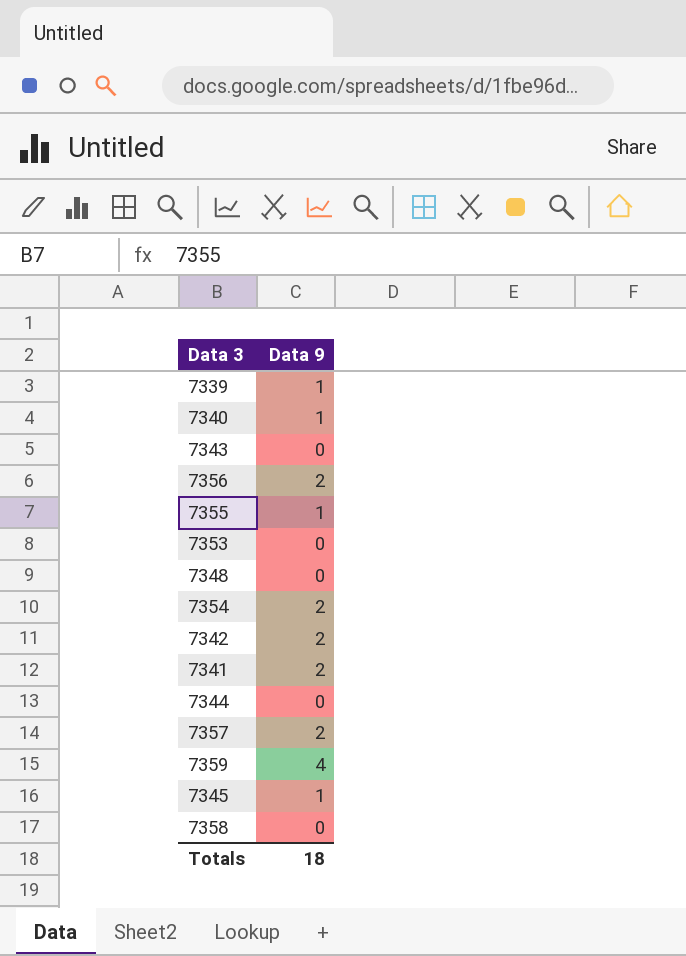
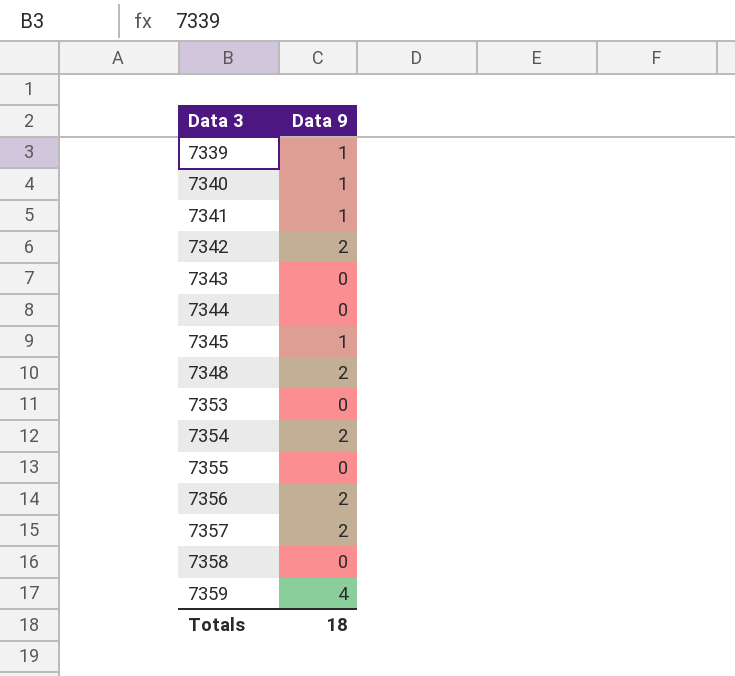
row order: none -> Data 3 ascending
7341 | Data 9: 2 -> 1
7348 | Data 9: 0 -> 2
7355 | Data 9: 1 -> 0

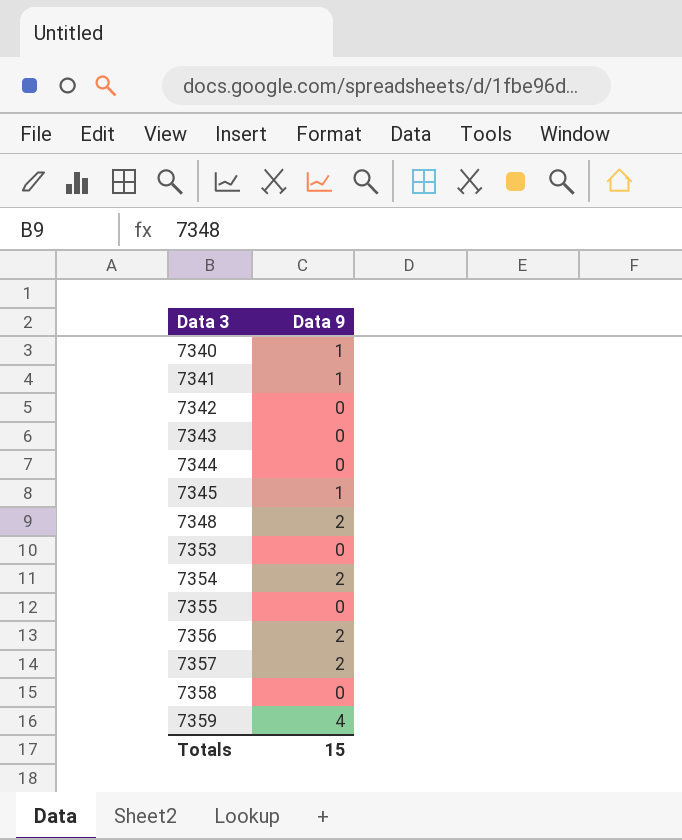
row 7339: 1 -> none
7342 | Data 9: 2 -> 0
Totals | Data 9: 18 -> 15

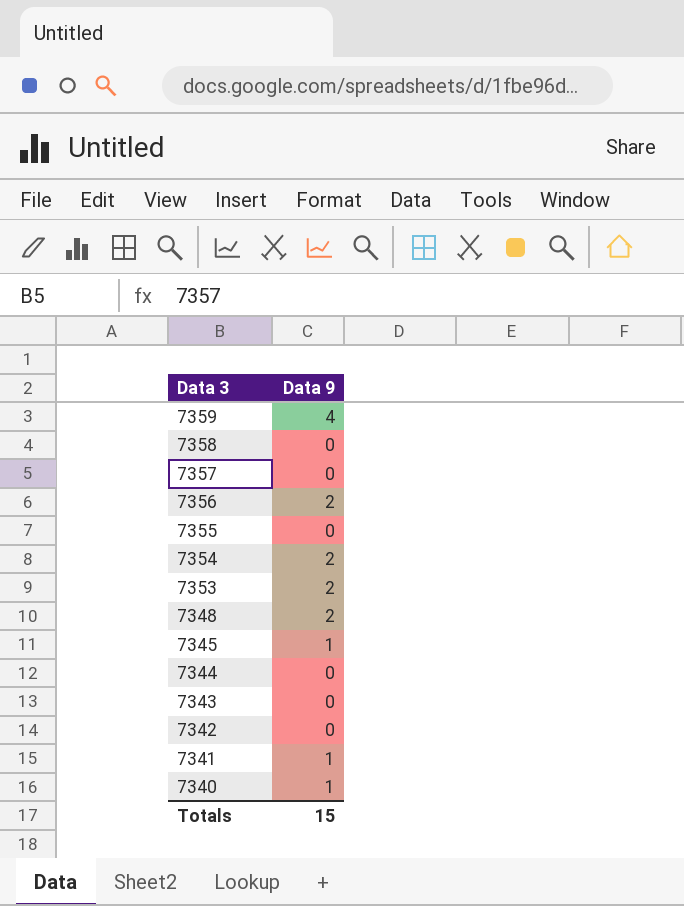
row order: Data 3 ascending -> Data 3 descending
7357 | Data 9: 2 -> 0
7353 | Data 9: 0 -> 2

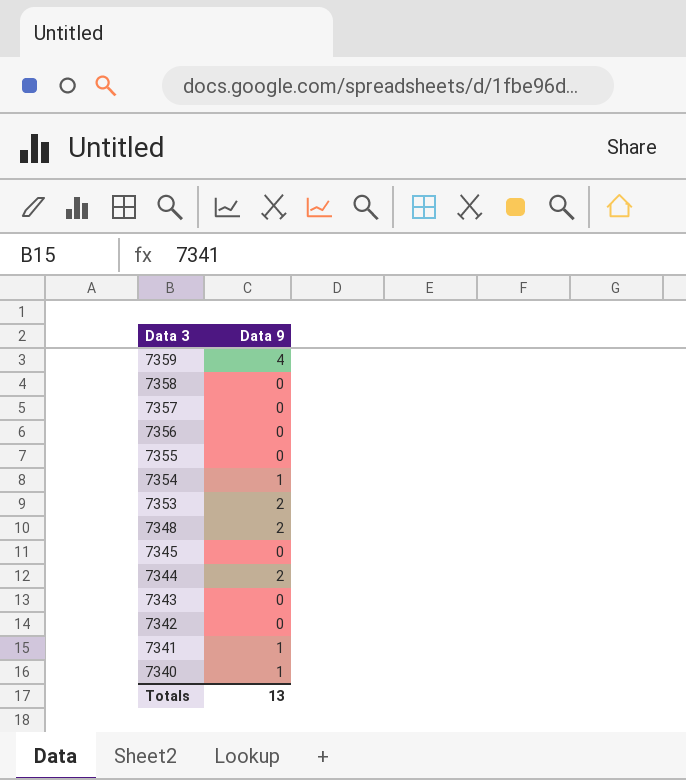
7356 | Data 9: 2 -> 0
7354 | Data 9: 2 -> 1
7345 | Data 9: 1 -> 0
7344 | Data 9: 0 -> 2
Totals | Data 9: 15 -> 13

